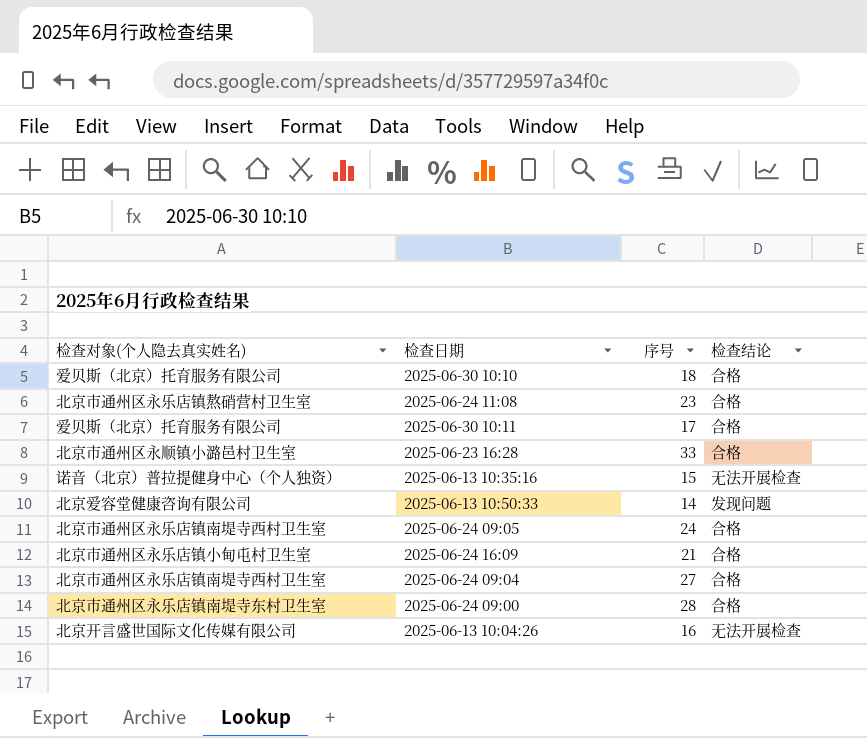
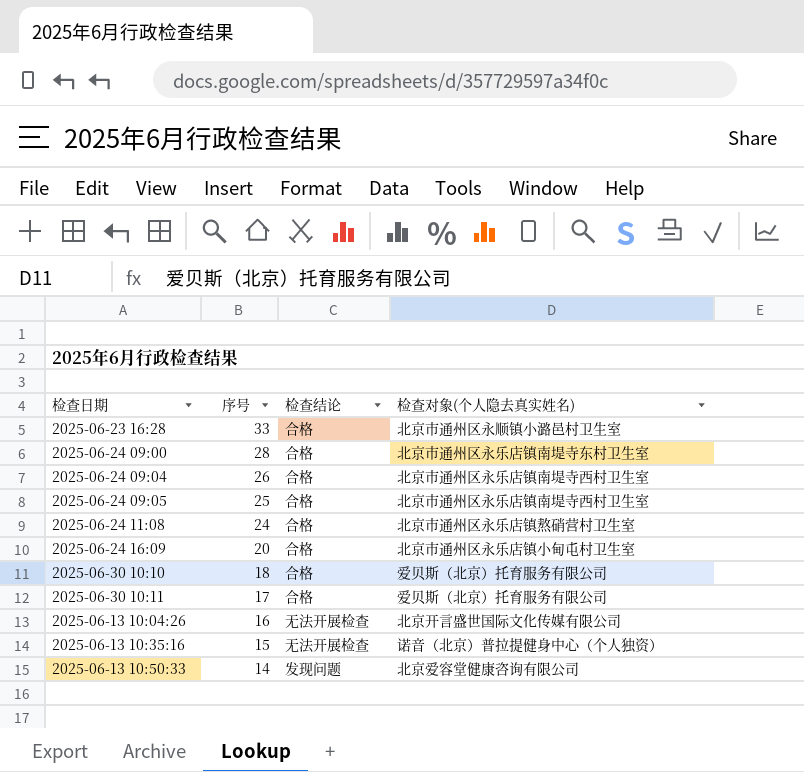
row order: none -> 序号 descending
column 检查对象(个人隐去真实姓名) | position: 1 -> 4
2025-06-24 09:04 | 序号: 27 -> 26
2025-06-24 09:05 | 序号: 24 -> 25
2025-06-24 11:08 | 序号: 23 -> 24
2025-06-24 16:09 | 序号: 21 -> 20

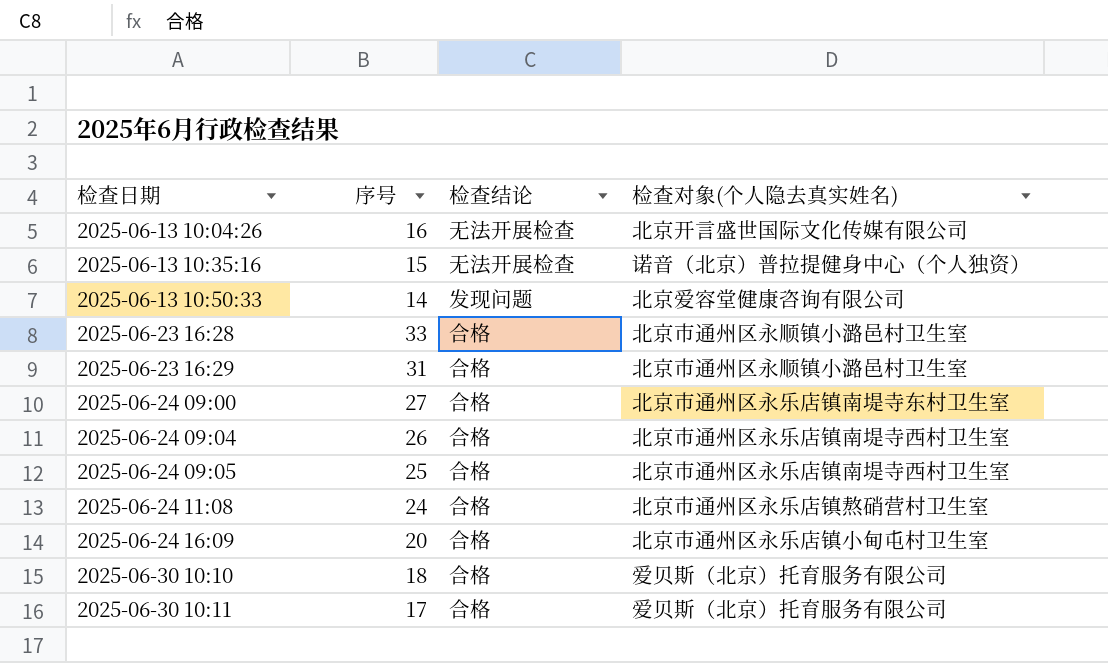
row order: 序号 descending -> 检查日期 ascending
row 2025-06-23 16:29: none -> 31 | 合格 | 北京市通州区永顺镇小潞邑村卫生室
2025-06-24 09:00 | 序号: 28 -> 27

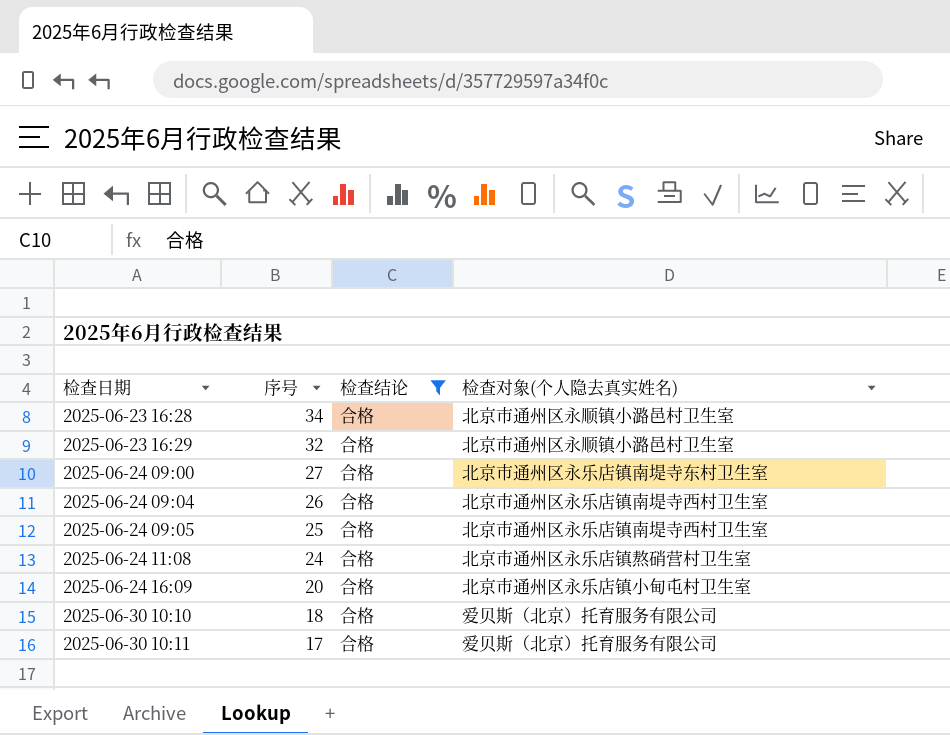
filter: none -> 检查结论 = 合格
2025-06-23 16:28 | 序号: 33 -> 34
2025-06-23 16:29 | 序号: 31 -> 32

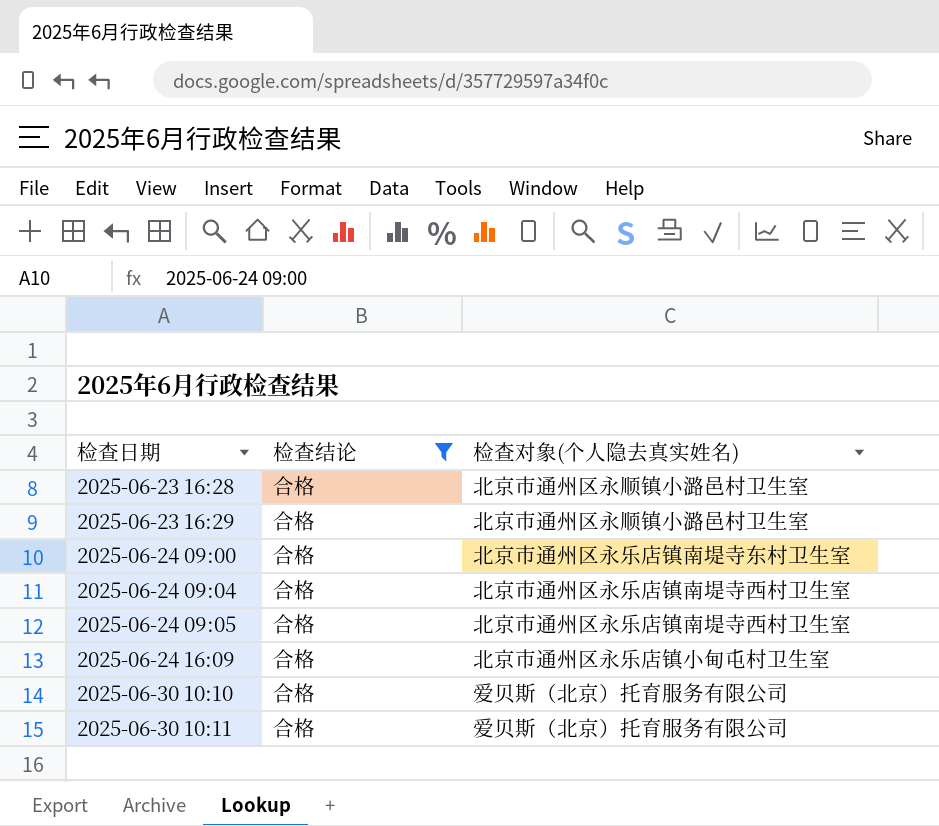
column 序号 | position: 2 -> none
row 2025-06-24 11:08: 24 | 合格 | 北京市通州区永乐店镇熬硝营村卫生室 -> none

